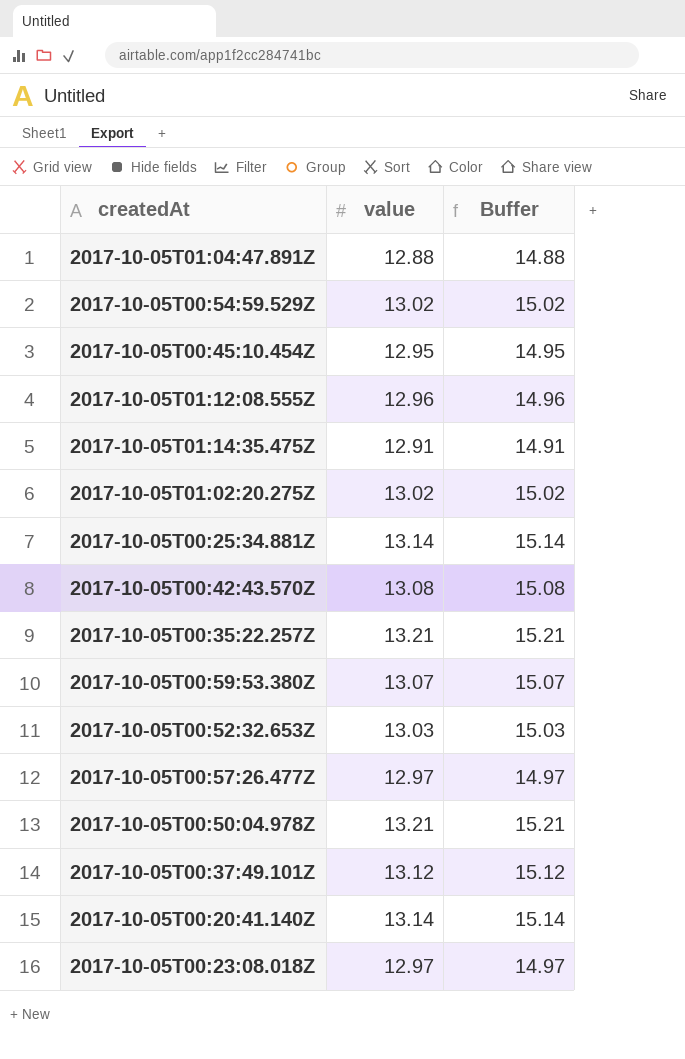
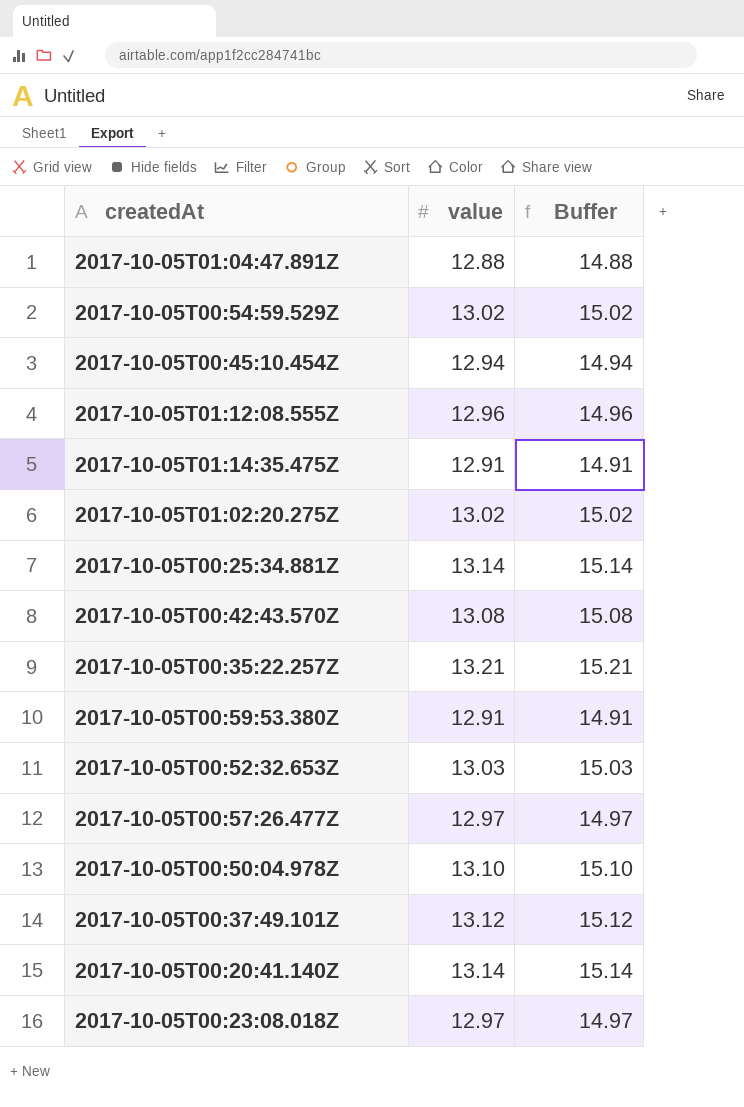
2017-10-05T00:45:10.454Z | value: 12.95 -> 12.94
2017-10-05T00:45:10.454Z | Buffer: 14.95 -> 14.94
2017-10-05T00:59:53.380Z | value: 13.07 -> 12.91
2017-10-05T00:59:53.380Z | Buffer: 15.07 -> 14.91
2017-10-05T00:50:04.978Z | value: 13.21 -> 13.10
2017-10-05T00:50:04.978Z | Buffer: 15.21 -> 15.10

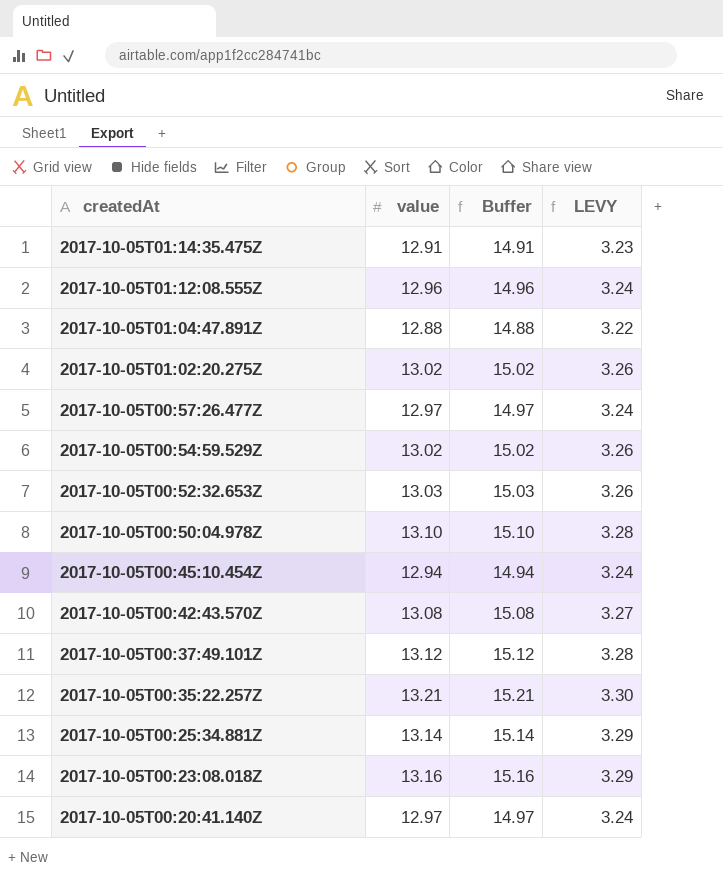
row order: none -> createdAt descending
column LEVY | formula: none -> [value] * 0.25
row 2017-10-05T00:59:53.380Z: 12.91 | 14.91 -> none
2017-10-05T00:23:08.018Z | value: 12.97 -> 13.16
2017-10-05T00:23:08.018Z | Buffer: 14.97 -> 15.16
2017-10-05T00:20:41.140Z | value: 13.14 -> 12.97
2017-10-05T00:20:41.140Z | Buffer: 15.14 -> 14.97

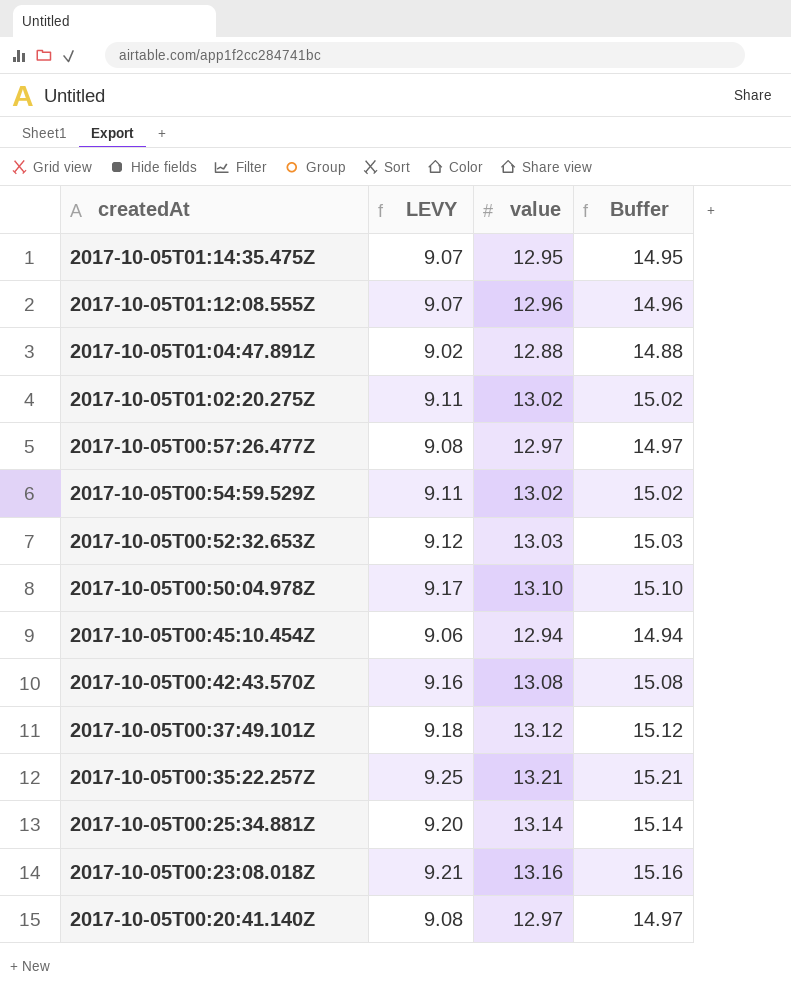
column LEVY | formula: [value] * 0.25 -> [value] * 0.7
column LEVY | position: 4 -> 2
2017-10-05T01:14:35.475Z | value: 12.91 -> 12.95
2017-10-05T01:14:35.475Z | Buffer: 14.91 -> 14.95

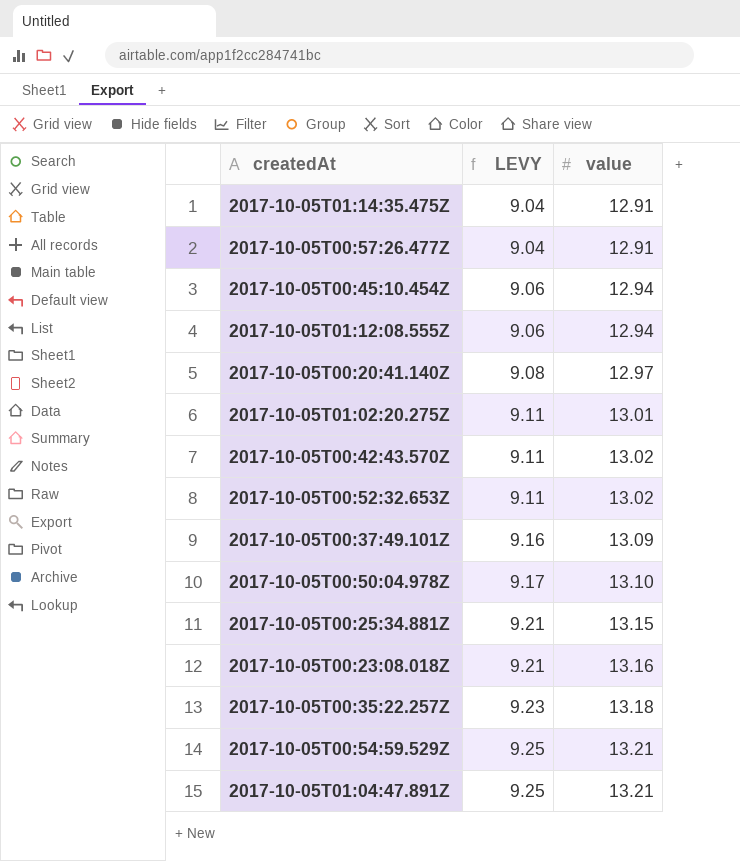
row order: createdAt descending -> LEVY ascending
column Buffer | formula: [value] + 2 -> none
2017-10-05T01:14:35.475Z | LEVY: 9.07 -> 9.04
2017-10-05T01:14:35.475Z | value: 12.95 -> 12.91
2017-10-05T00:57:26.477Z | LEVY: 9.08 -> 9.04
2017-10-05T00:57:26.477Z | value: 12.97 -> 12.91
2017-10-05T01:12:08.555Z | LEVY: 9.07 -> 9.06
2017-10-05T01:12:08.555Z | value: 12.96 -> 12.94
2017-10-05T01:02:20.275Z | value: 13.02 -> 13.01
2017-10-05T00:42:43.570Z | LEVY: 9.16 -> 9.11
2017-10-05T00:42:43.570Z | value: 13.08 -> 13.02
2017-10-05T00:52:32.653Z | LEVY: 9.12 -> 9.11
2017-10-05T00:52:32.653Z | value: 13.03 -> 13.02
2017-10-05T00:37:49.101Z | LEVY: 9.18 -> 9.16
2017-10-05T00:37:49.101Z | value: 13.12 -> 13.09
2017-10-05T00:25:34.881Z | LEVY: 9.20 -> 9.21
2017-10-05T00:25:34.881Z | value: 13.14 -> 13.15
2017-10-05T00:35:22.257Z | LEVY: 9.25 -> 9.23
2017-10-05T00:35:22.257Z | value: 13.21 -> 13.18
2017-10-05T00:54:59.529Z | LEVY: 9.11 -> 9.25
2017-10-05T00:54:59.529Z | value: 13.02 -> 13.21
2017-10-05T01:04:47.891Z | LEVY: 9.02 -> 9.25
2017-10-05T01:04:47.891Z | value: 12.88 -> 13.21

